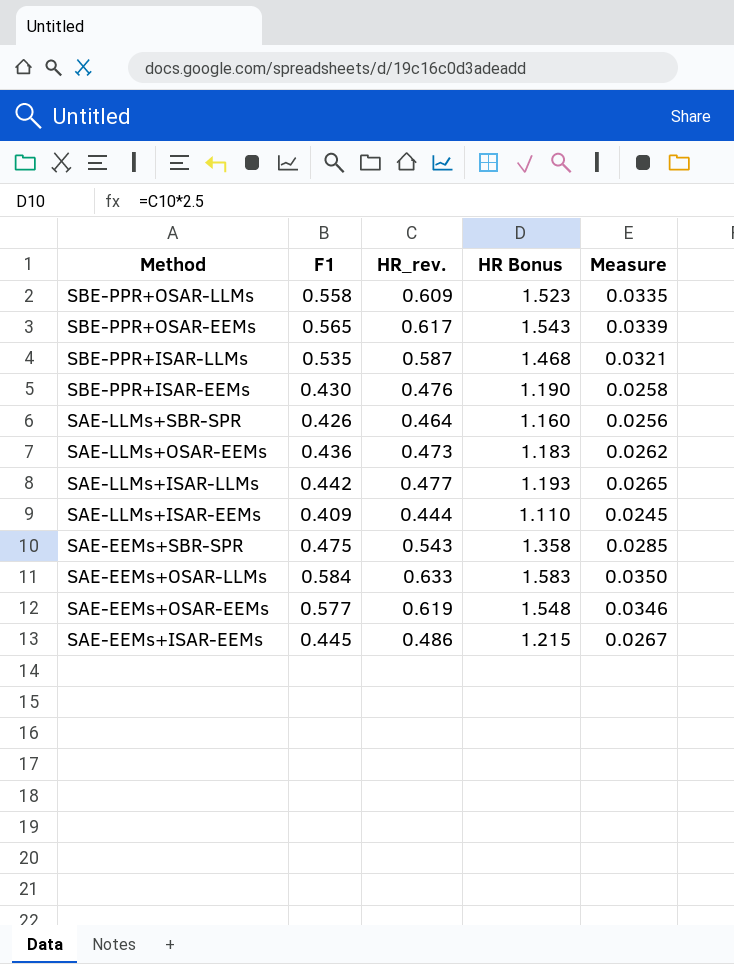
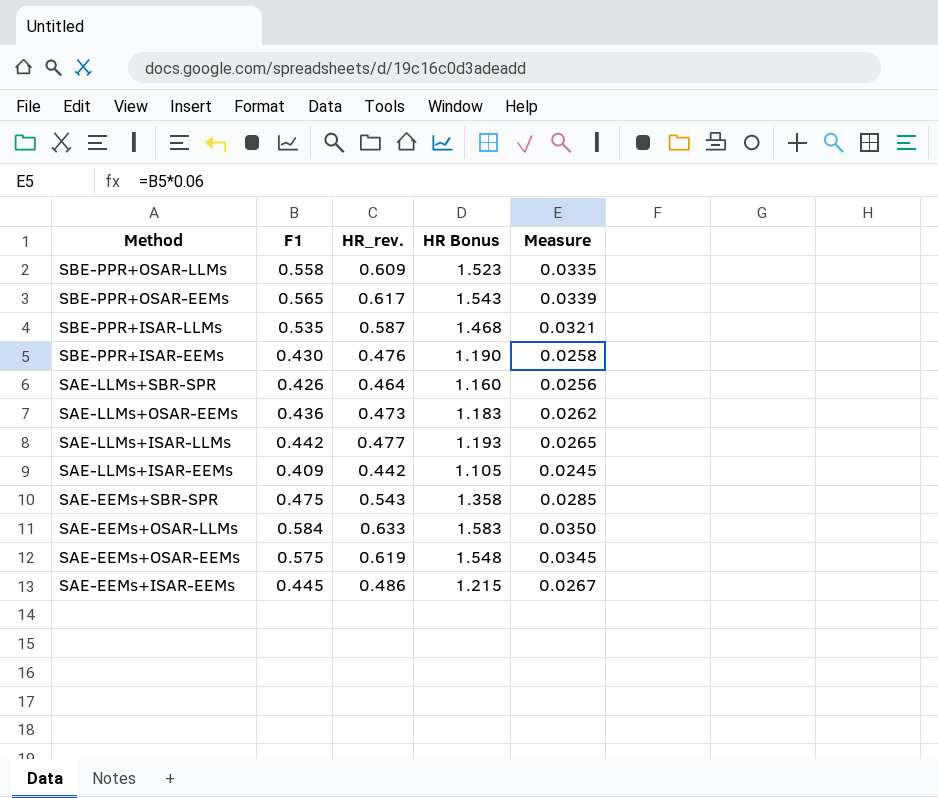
SAE-LLMs+ISAR-EEMs | HR_rev.: 0.444 -> 0.442
SAE-LLMs+ISAR-EEMs | HR Bonus: 1.110 -> 1.105
SAE-EEMs+OSAR-EEMs | F1: 0.577 -> 0.575
SAE-EEMs+OSAR-EEMs | Measure: 0.0346 -> 0.0345

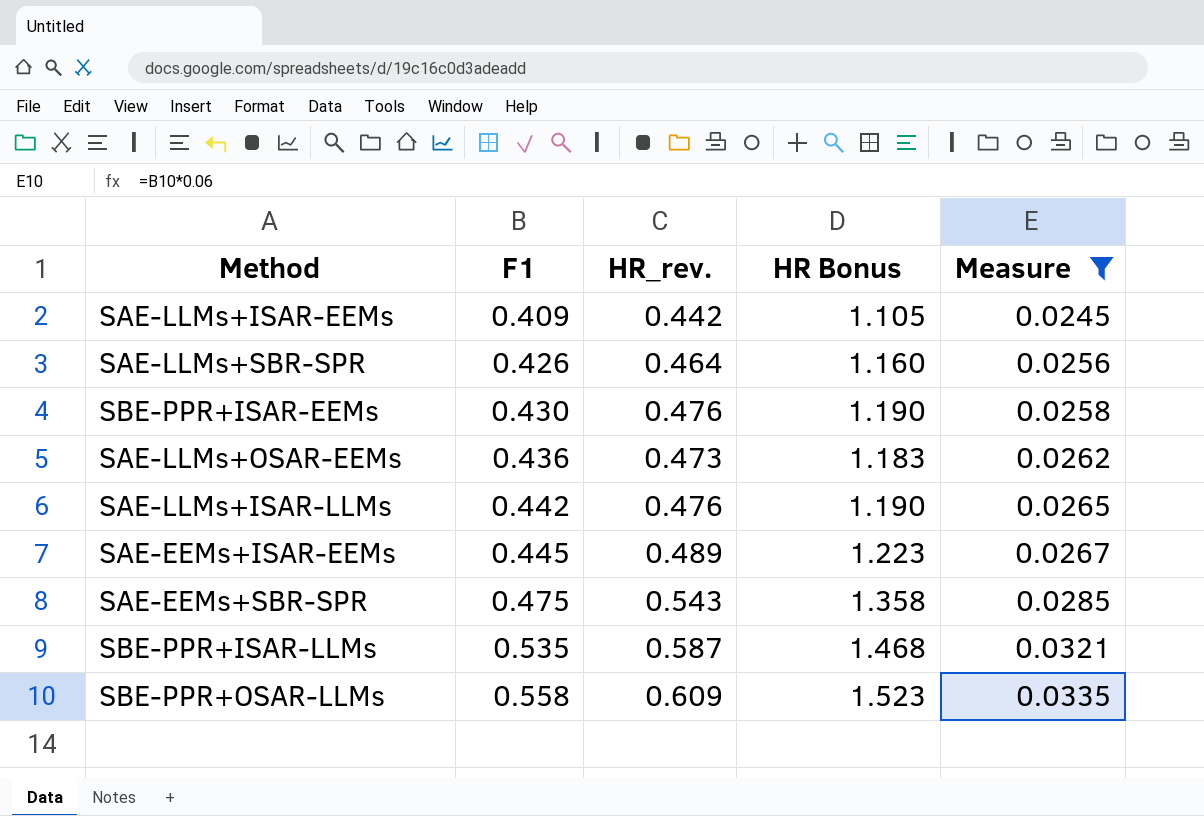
filter: none -> Measure <= 0.0335
row order: Method descending -> F1 ascending
SAE-LLMs+ISAR-LLMs | HR_rev.: 0.477 -> 0.476
SAE-LLMs+ISAR-LLMs | HR Bonus: 1.193 -> 1.190
SAE-EEMs+ISAR-EEMs | HR_rev.: 0.486 -> 0.489
SAE-EEMs+ISAR-EEMs | HR Bonus: 1.215 -> 1.223

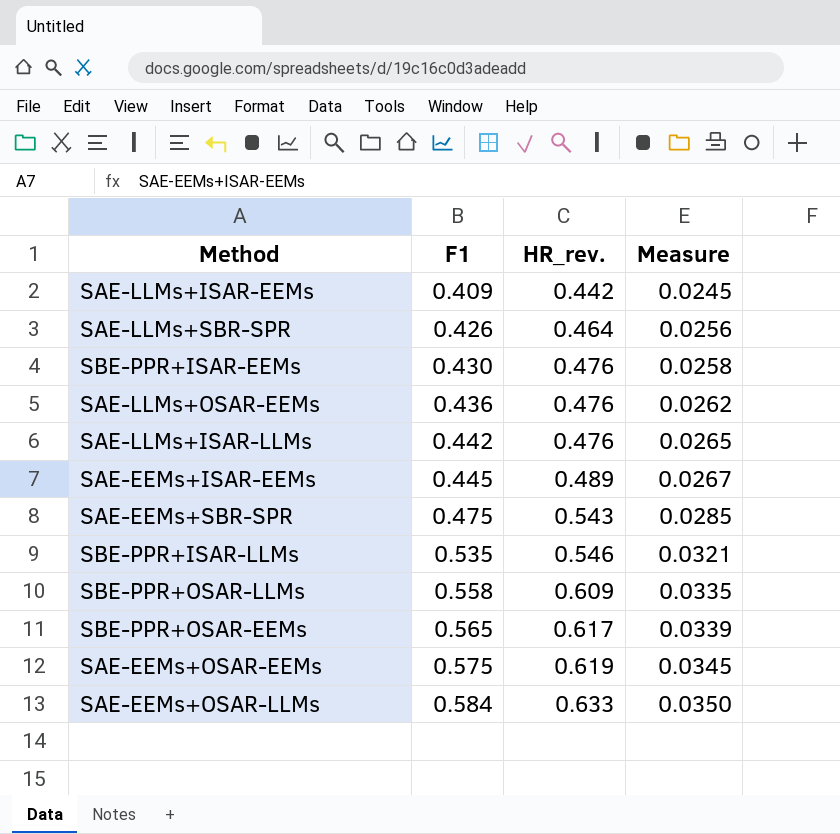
filter: Measure <= 0.0335 -> none
column HR Bonus | formula: [HR_rev.] * 2.5 -> none
SAE-LLMs+OSAR-EEMs | HR_rev.: 0.473 -> 0.476
SBE-PPR+ISAR-LLMs | HR_rev.: 0.587 -> 0.546

